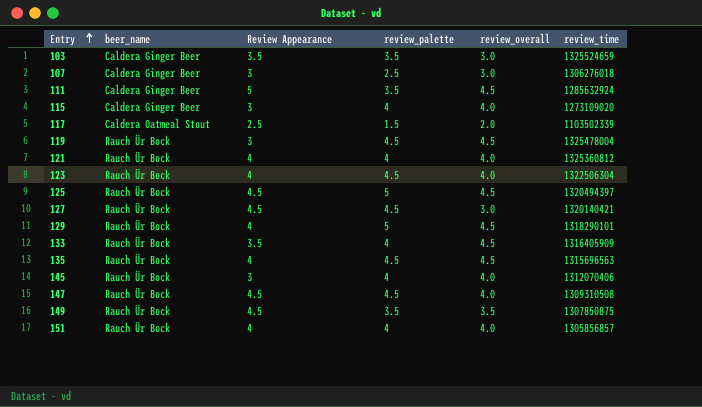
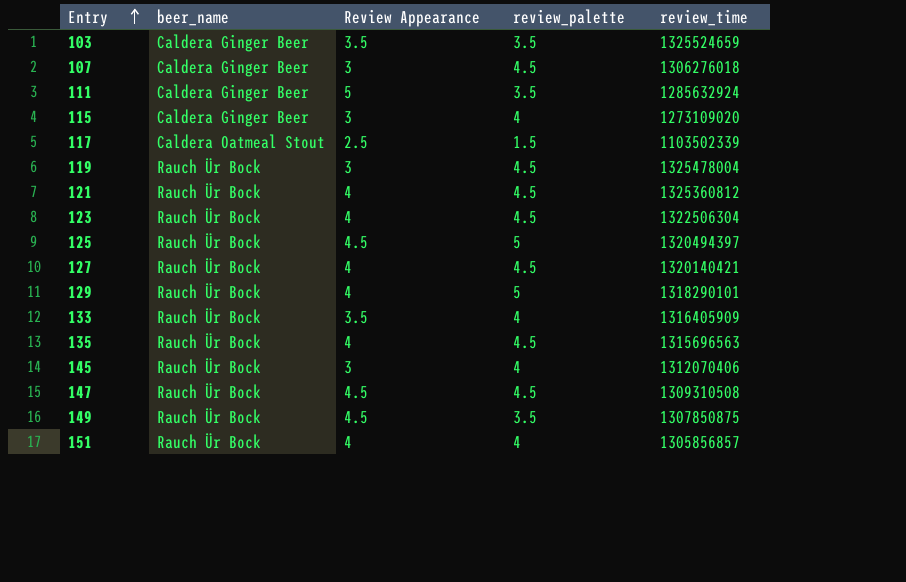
column review_overall | position: 5 -> none
107 | review_palette: 2.5 -> 4.5
121 | review_palette: 4 -> 4.5
127 | Review Appearance: 4.5 -> 4

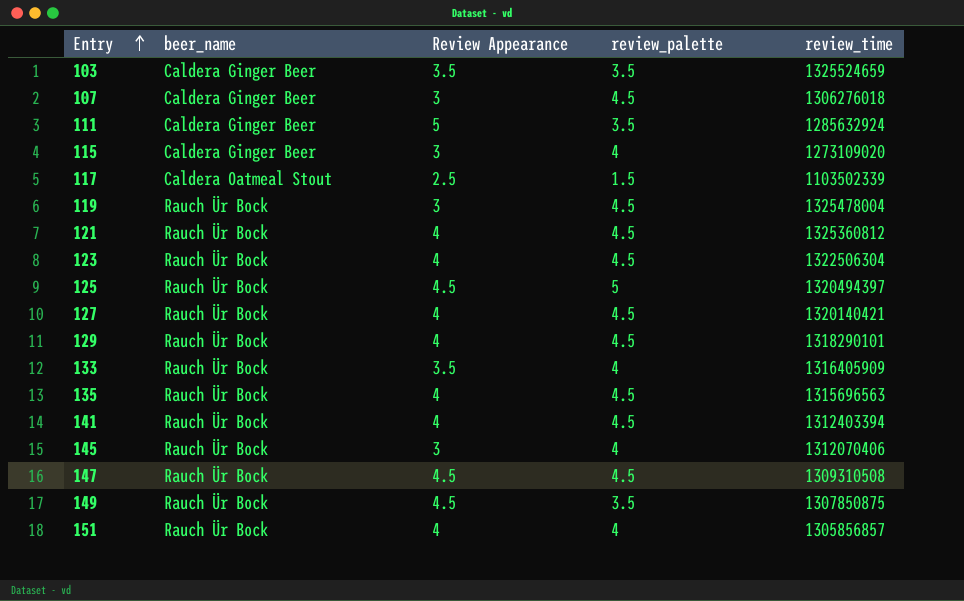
129 | review_palette: 5 -> 4.5
row 141: none -> Rauch Ür Bock | 4 | 4.5 | 1312403394

